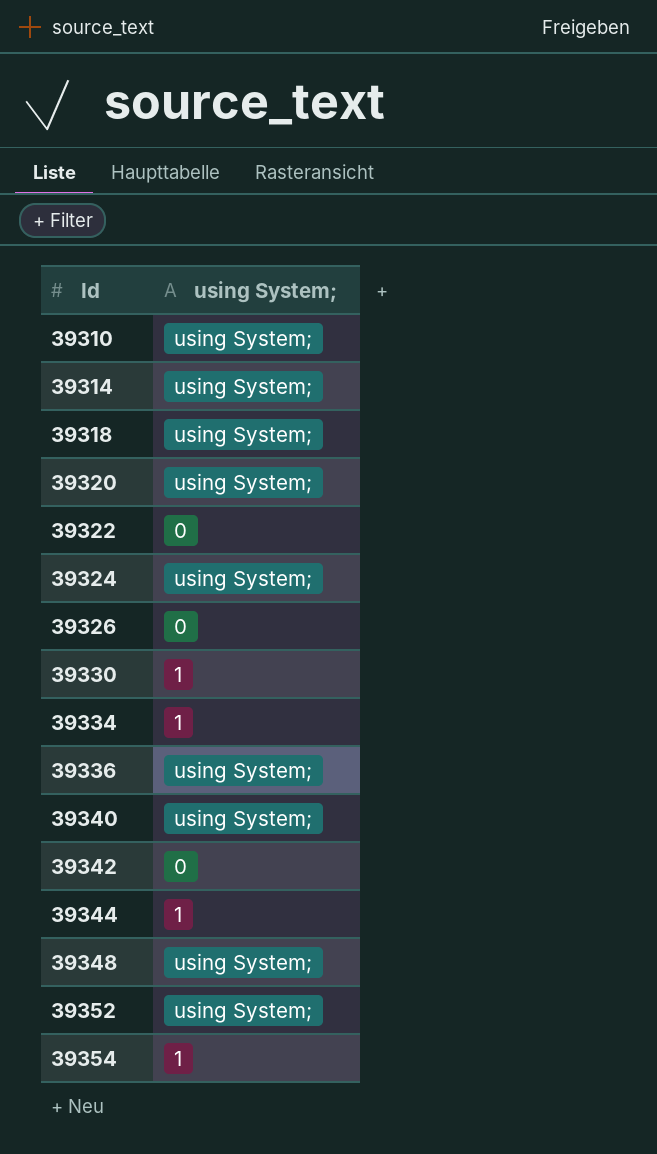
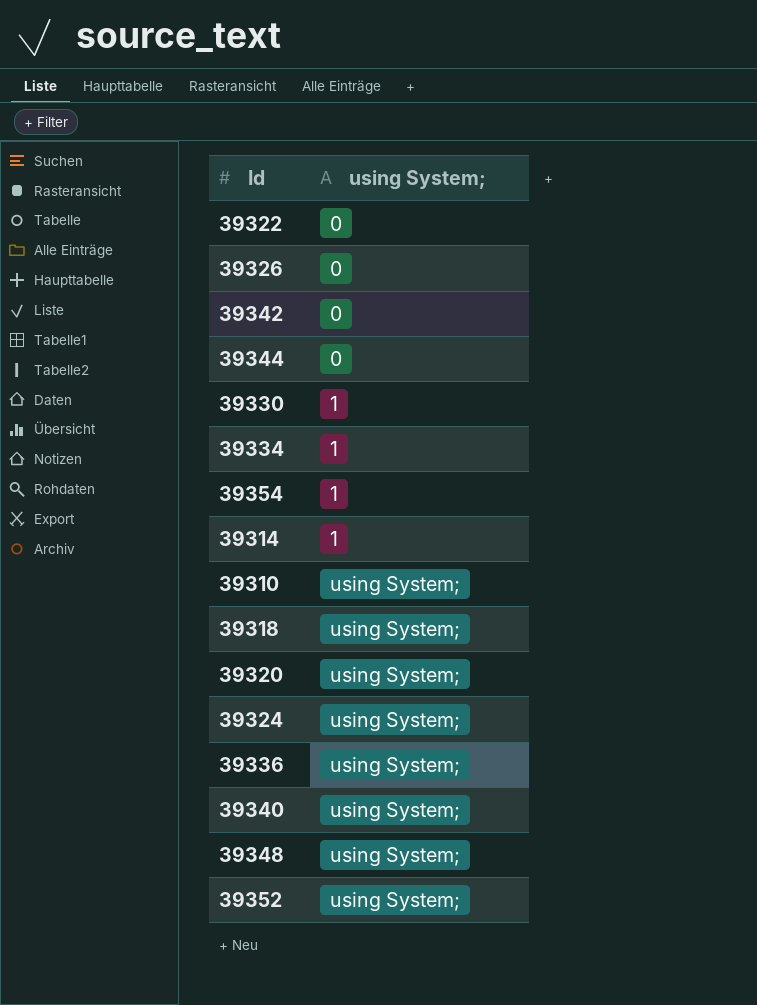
row order: Id ascending -> using System; ascending
39344 | using System;: 1 -> 0
39314 | using System;: using System; -> 1

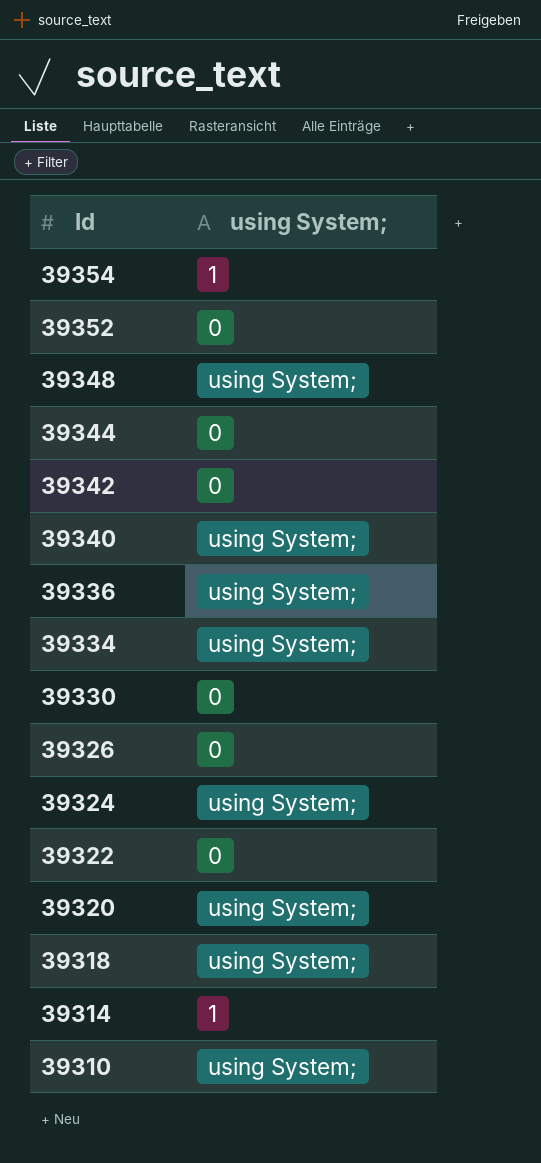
row order: using System; ascending -> Id descending
39352 | using System;: using System; -> 0
39334 | using System;: 1 -> using System;
39330 | using System;: 1 -> 0

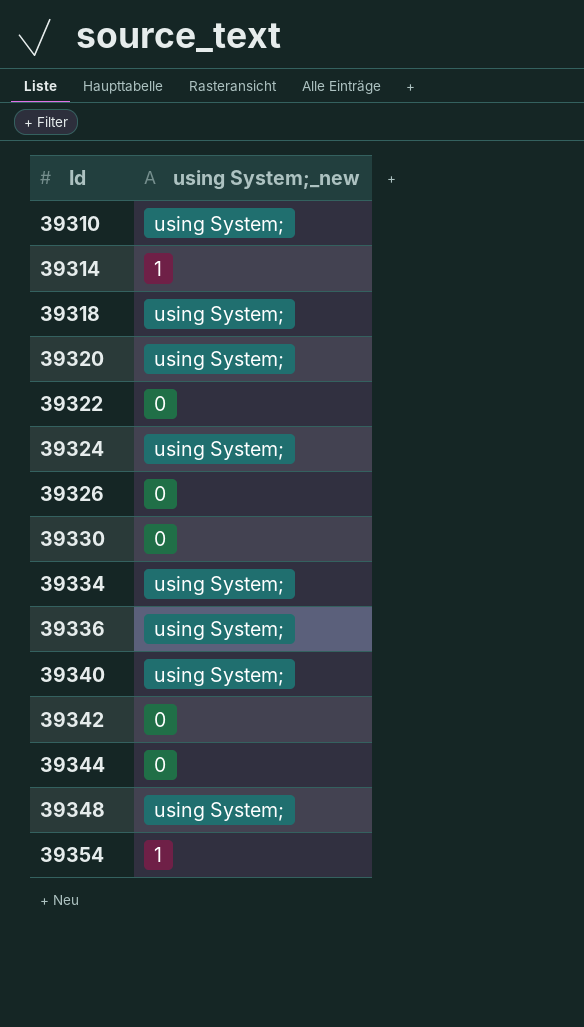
row order: Id descending -> Id ascending
column name: using System; -> using System;_new
row 39352: 0 -> none

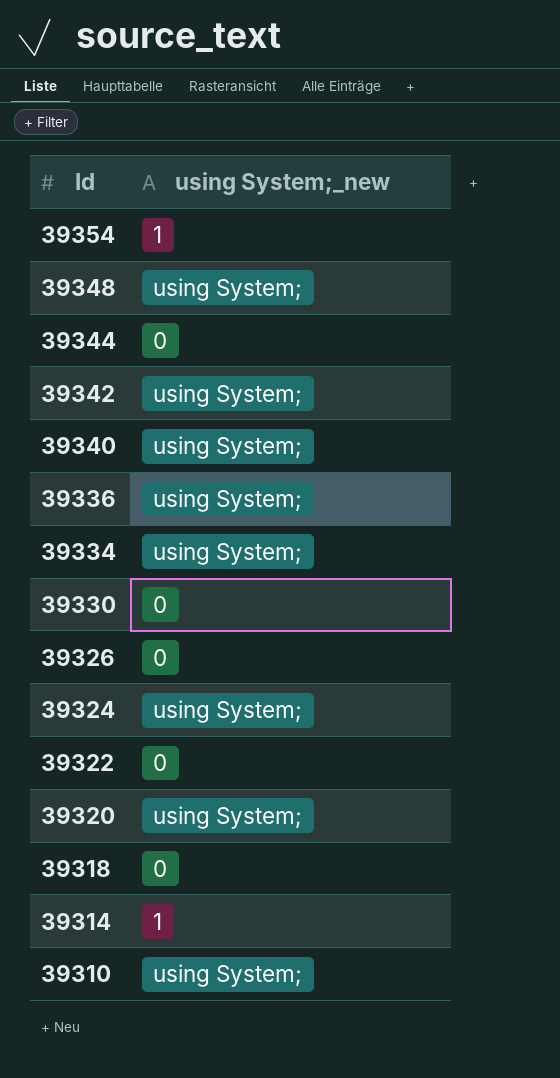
row order: Id ascending -> Id descending
39342 | using System;_new: 0 -> using System;
39318 | using System;_new: using System; -> 0

